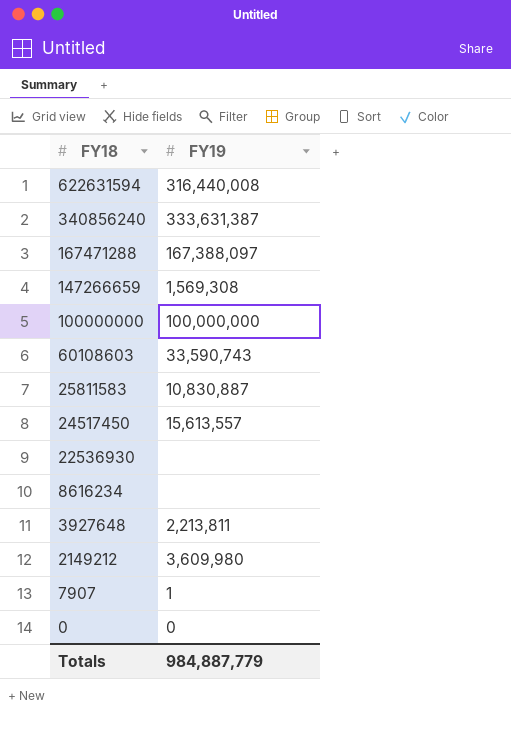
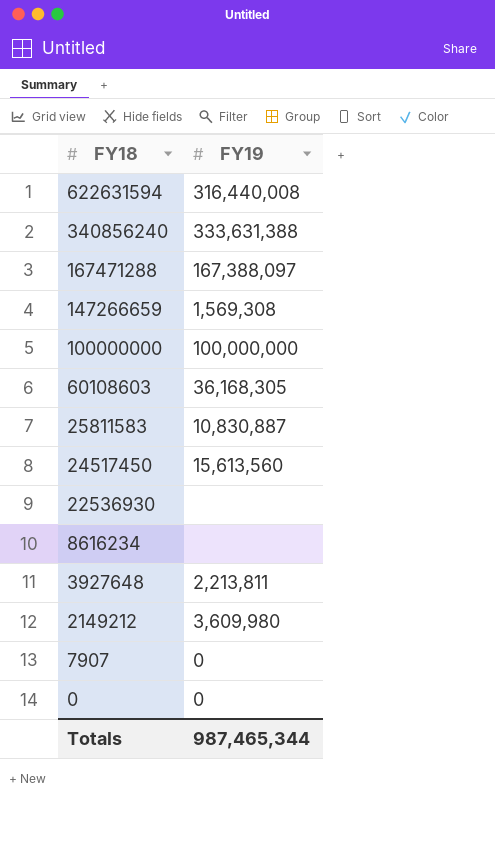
340856240 | FY19: 333,631,387 -> 333,631,388
60108603 | FY19: 33,590,743 -> 36,168,305
24517450 | FY19: 15,613,557 -> 15,613,560
7907 | FY19: 1 -> 0
Totals | FY19: 984,887,779 -> 987,465,344

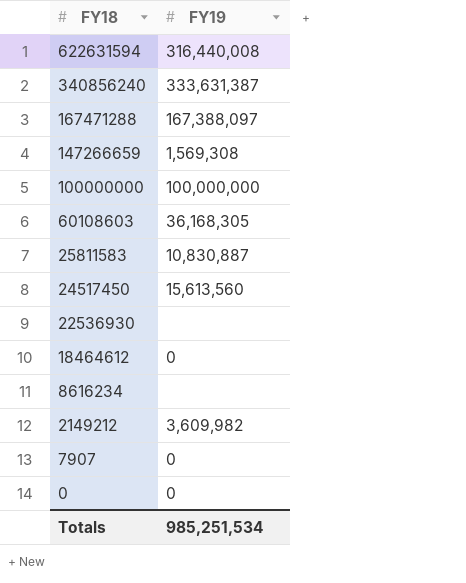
row 3927648: 2,213,811 -> none
340856240 | FY19: 333,631,388 -> 333,631,387
row 18464612: none -> 0
2149212 | FY19: 3,609,980 -> 3,609,982
Totals | FY19: 987,465,344 -> 985,251,534

